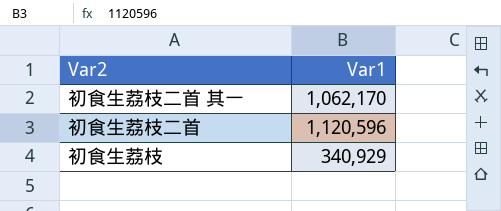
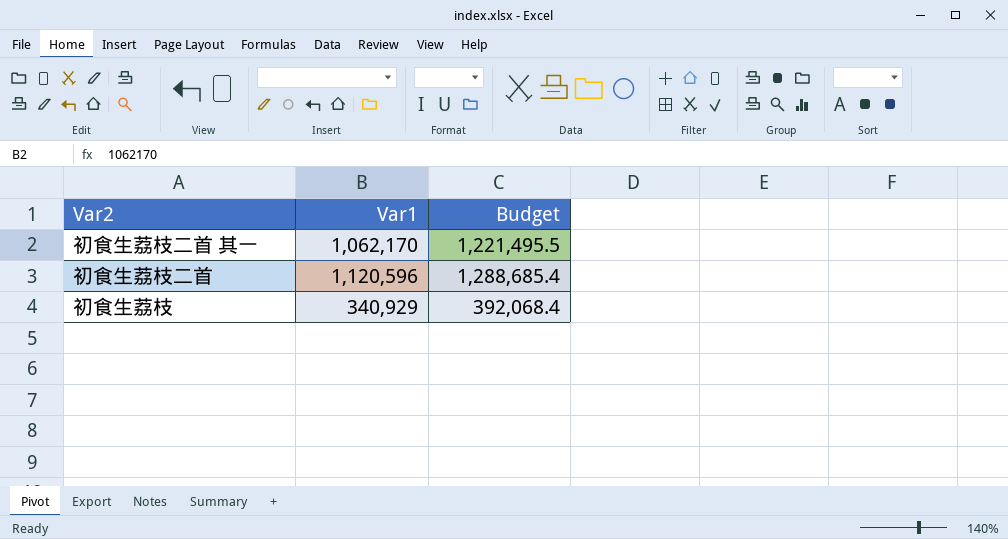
column Budget | formula: none -> [Var1] * 1.15

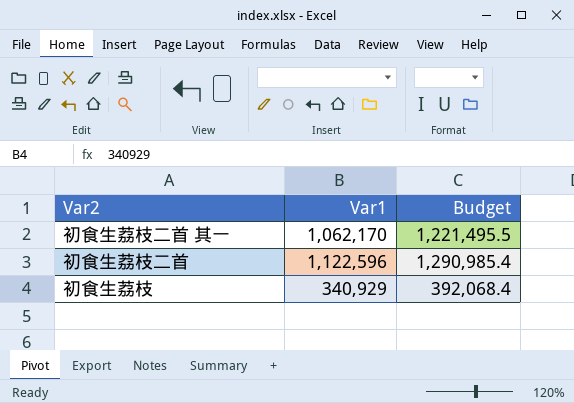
初食生荔枝二首 | Var1: 1,120,596 -> 1,122,596
初食生荔枝二首 | Budget: 1,288,685.4 -> 1,290,985.4

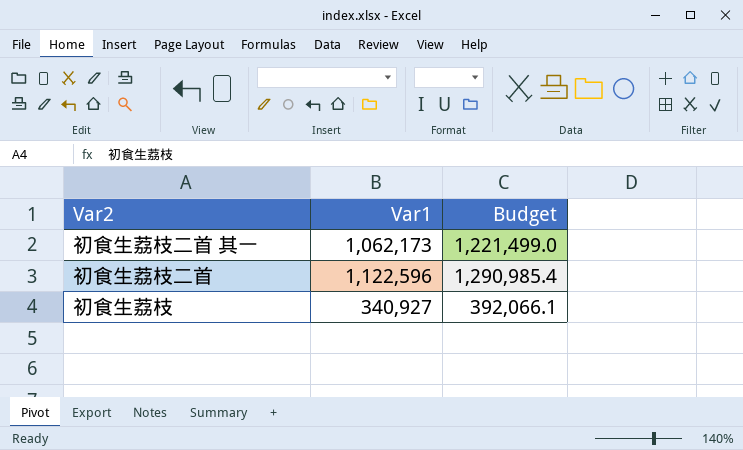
初食生荔枝二首 其一 | Var1: 1,062,170 -> 1,062,173
初食生荔枝二首 其一 | Budget: 1,221,495.5 -> 1,221,499.0
初食生荔枝 | Var1: 340,929 -> 340,927
初食生荔枝 | Budget: 392,068.4 -> 392,066.1

